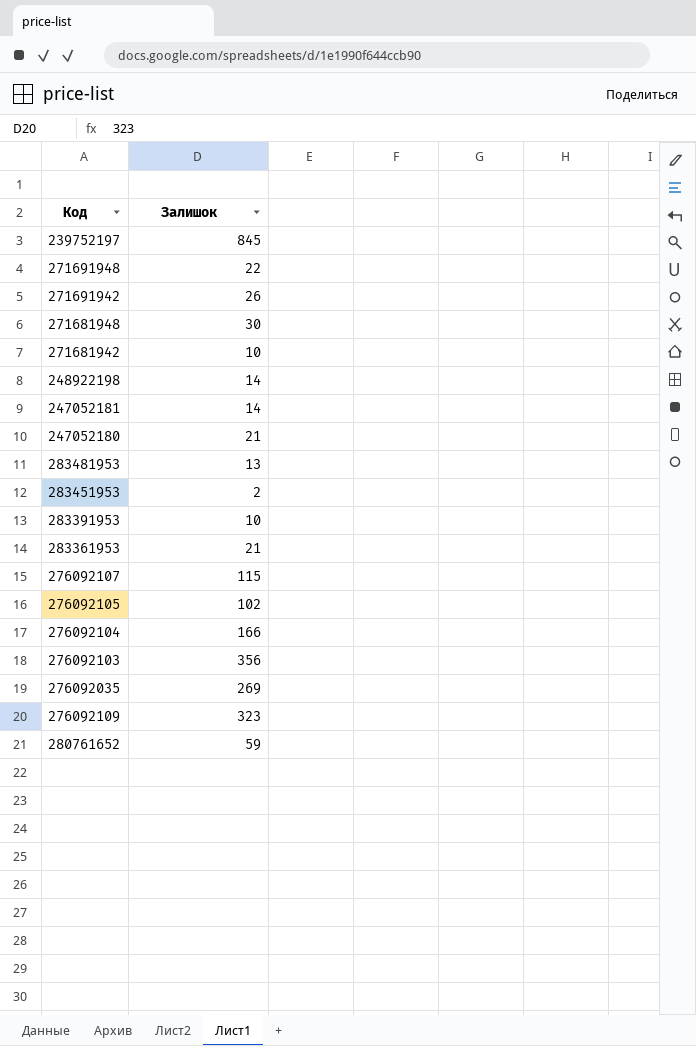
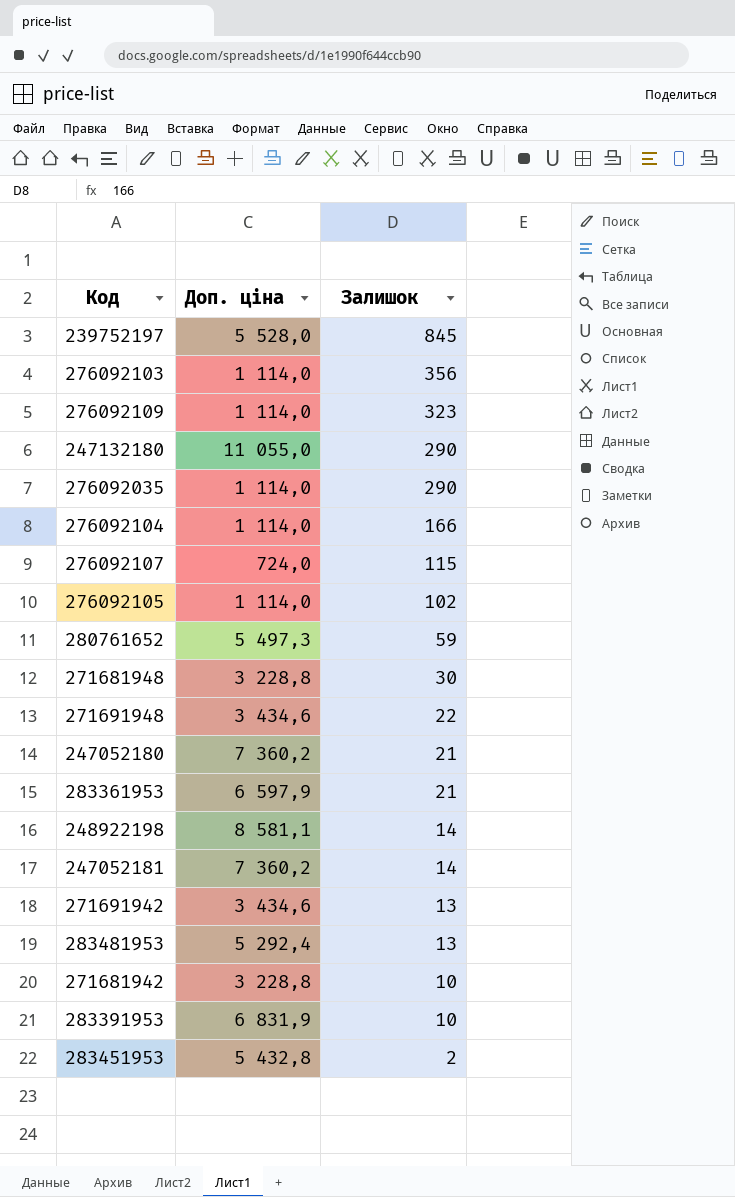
row order: none -> Залишок descending
column Доп. ціна | position: none -> 2
row 247132180: none -> 11 055,0 | 290
276092035 | Залишок: 269 -> 290
271691942 | Залишок: 26 -> 13

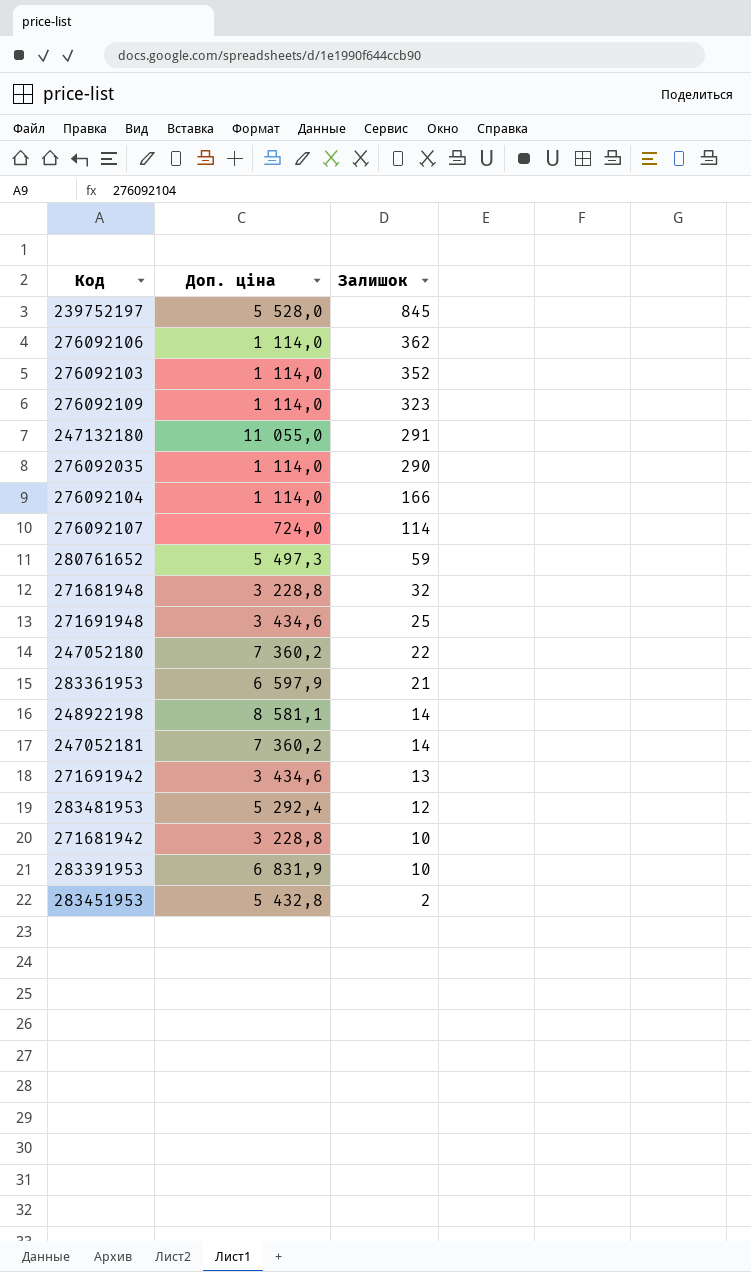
row 276092105: 1 114,0 | 102 -> none
row 276092106: none -> 1 114,0 | 362
276092103 | Залишок: 356 -> 352
247132180 | Залишок: 290 -> 291
276092107 | Залишок: 115 -> 114
271681948 | Залишок: 30 -> 32
271691948 | Залишок: 22 -> 25
247052180 | Залишок: 21 -> 22
283481953 | Залишок: 13 -> 12

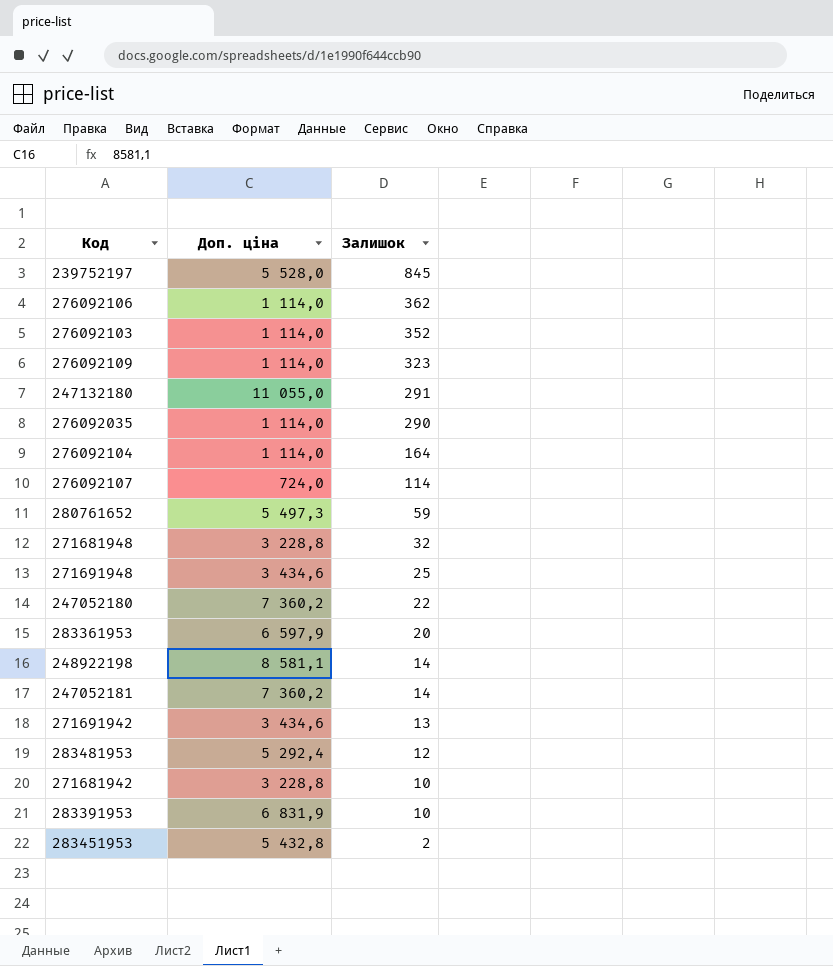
276092104 | Залишок: 166 -> 164
283361953 | Залишок: 21 -> 20

